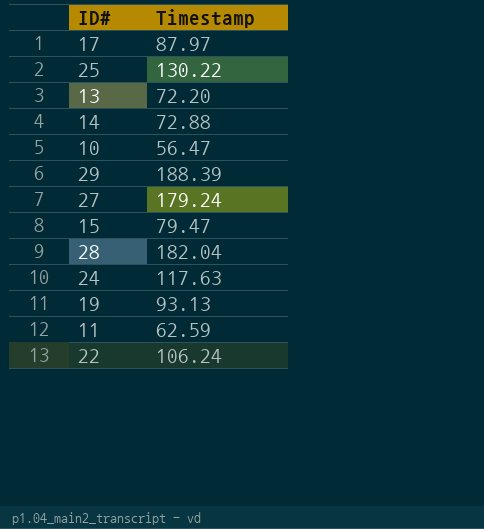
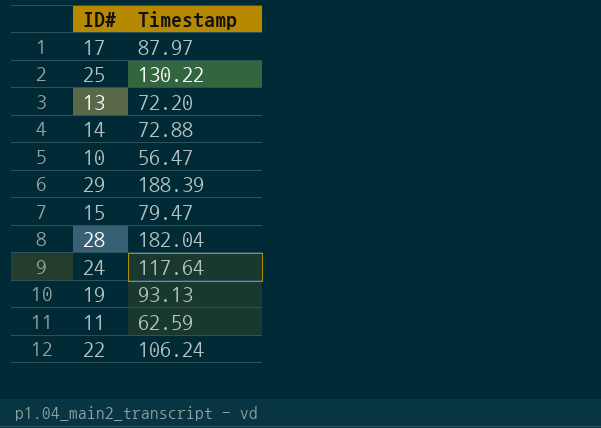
row 27: 179.24 -> none
24 | Timestamp: 117.63 -> 117.64

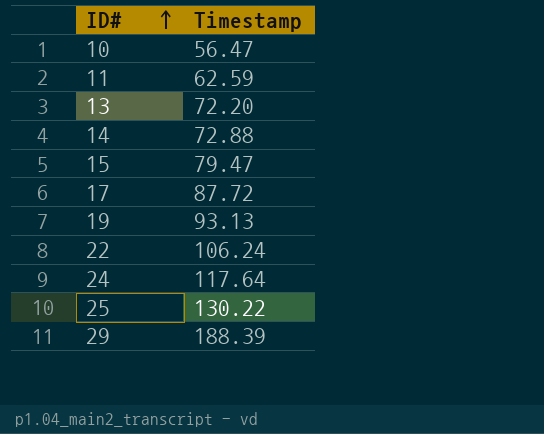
row order: none -> ID# ascending
row 28: 182.04 -> none
17 | Timestamp: 87.97 -> 87.72

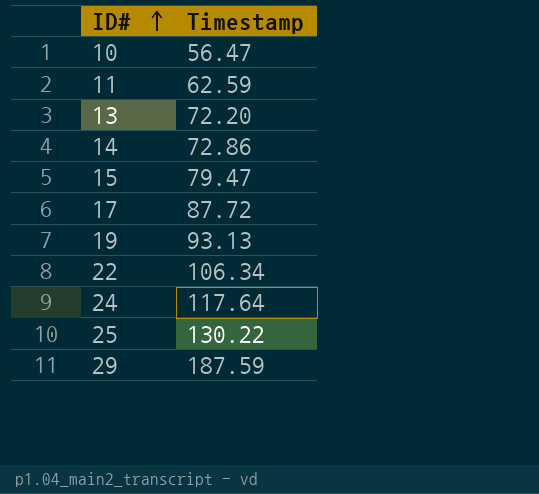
14 | Timestamp: 72.88 -> 72.86
22 | Timestamp: 106.24 -> 106.34
29 | Timestamp: 188.39 -> 187.59

